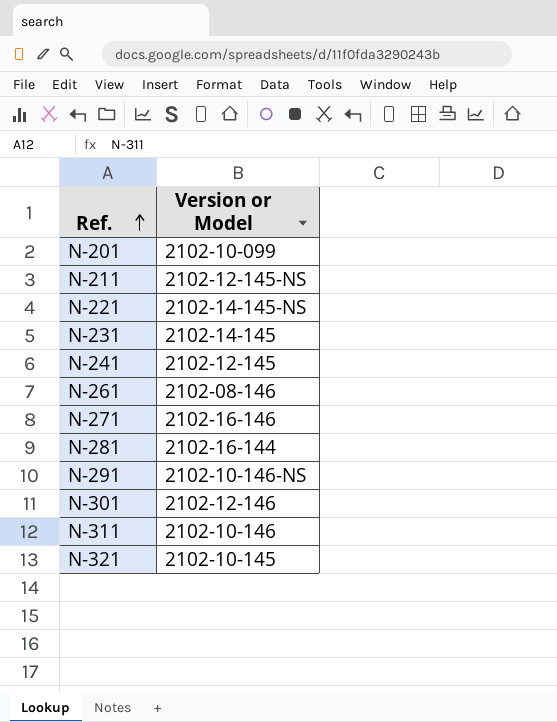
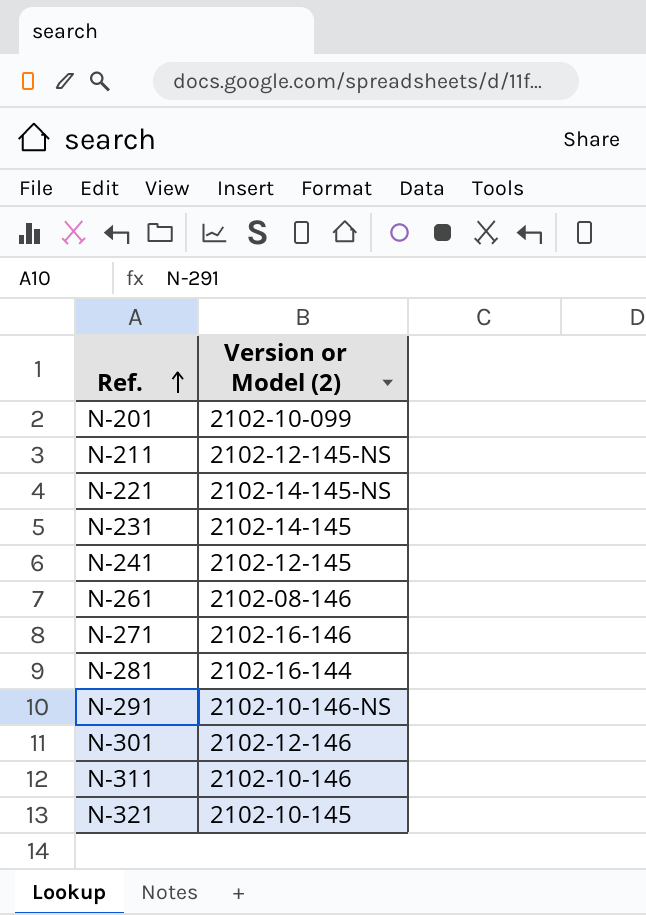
column name: Version or Model -> Version or Model (2)

